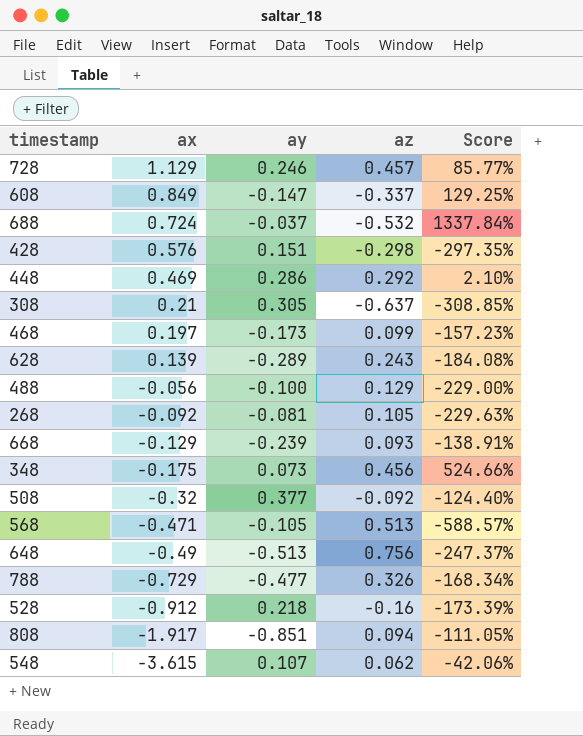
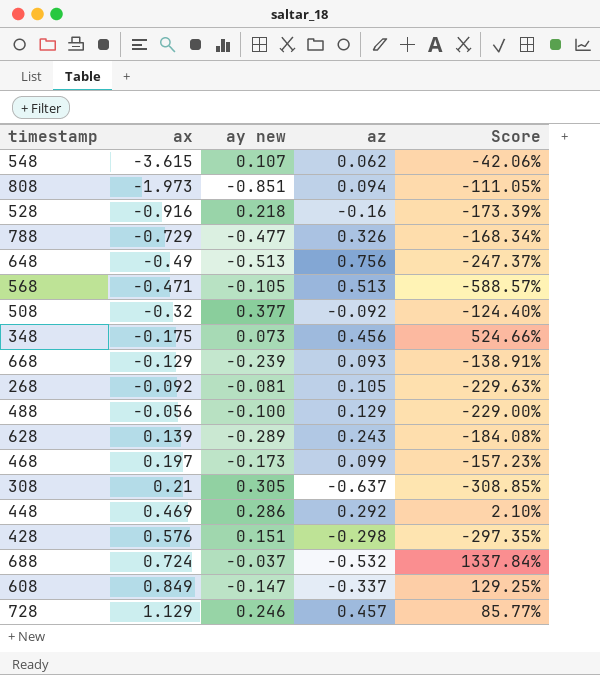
row order: ax descending -> ax ascending
column name: ay -> ay new
808 | ax: -1.917 -> -1.973
528 | ax: -0.912 -> -0.916

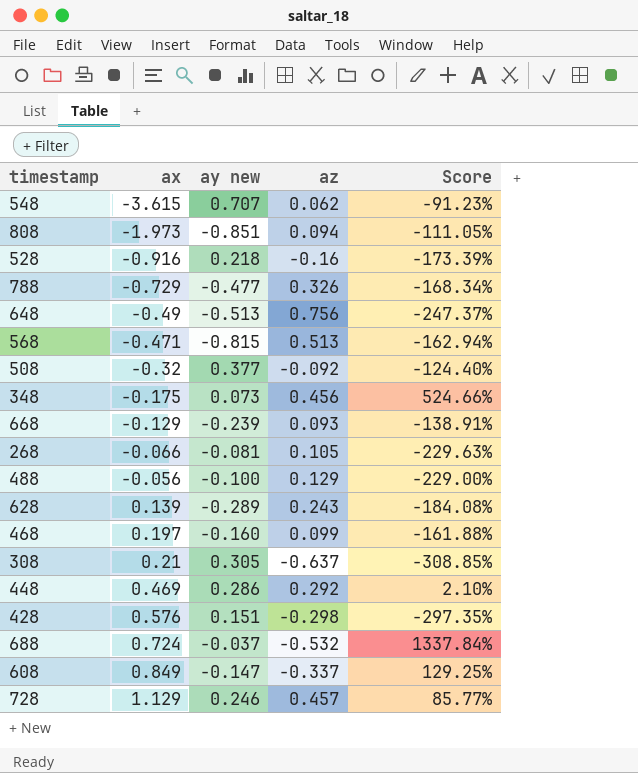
548 | ay new: 0.107 -> 0.707
548 | Score: -42.06% -> -91.23%
568 | ay new: -0.105 -> -0.815
568 | Score: -588.57% -> -162.94%
268 | ax: -0.092 -> -0.066
468 | ay new: -0.173 -> -0.160
468 | Score: -157.23% -> -161.88%

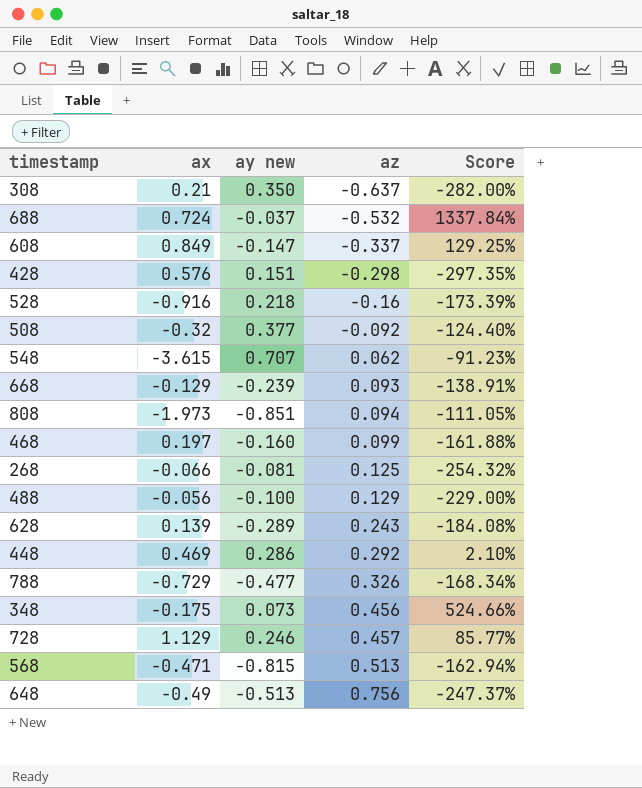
row order: ax ascending -> az ascending
308 | ay new: 0.305 -> 0.350
308 | Score: -308.85% -> -282.00%
268 | az: 0.105 -> 0.125
268 | Score: -229.63% -> -254.32%

